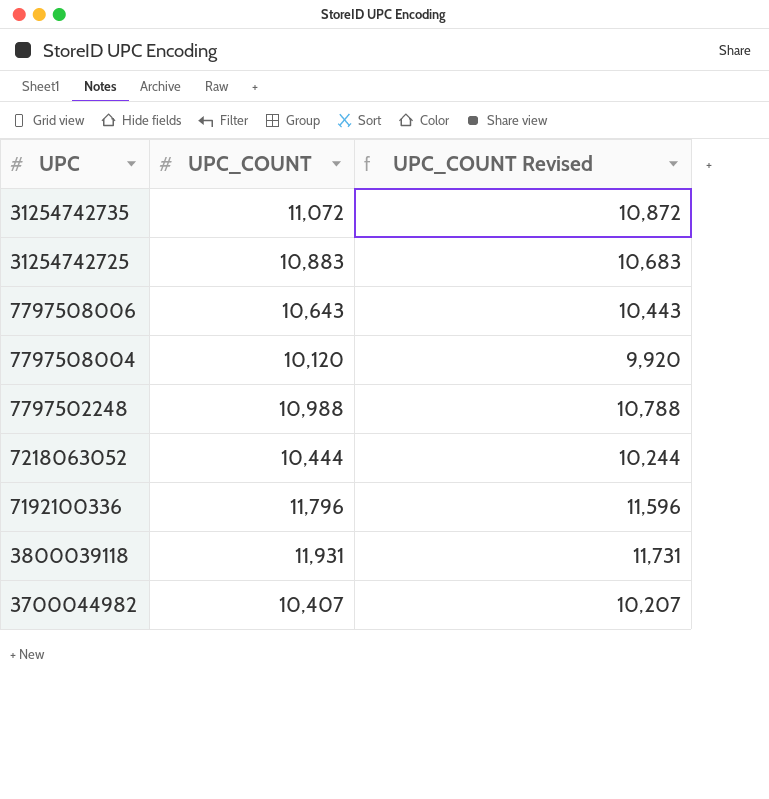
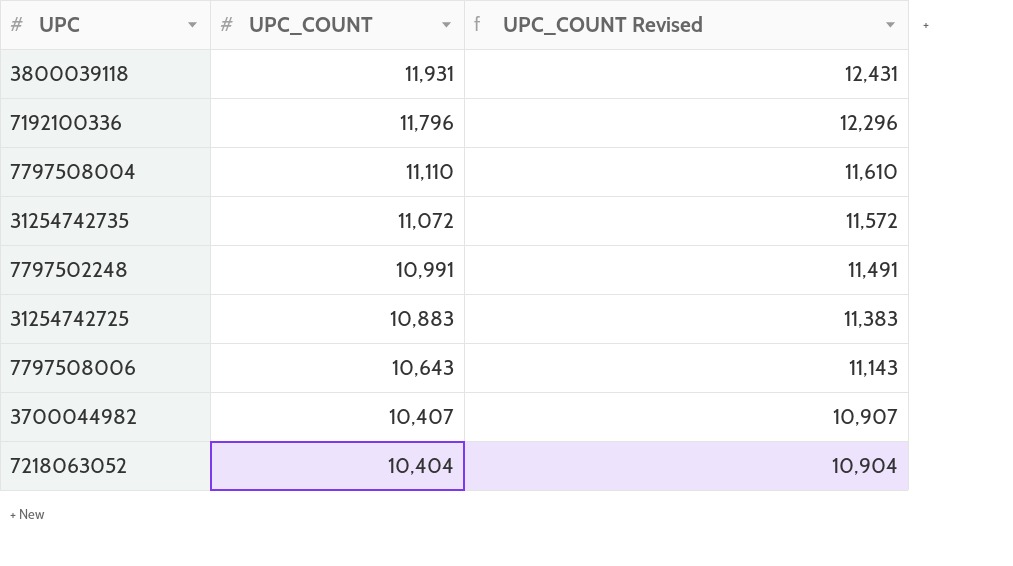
row order: UPC descending -> UPC_COUNT descending
column UPC_COUNT Revised | formula: [UPC_COUNT] - 200 -> [UPC_COUNT] + 500
7797508004 | UPC_COUNT: 10,120 -> 11,110
7797502248 | UPC_COUNT: 10,988 -> 10,991
7218063052 | UPC_COUNT: 10,444 -> 10,404

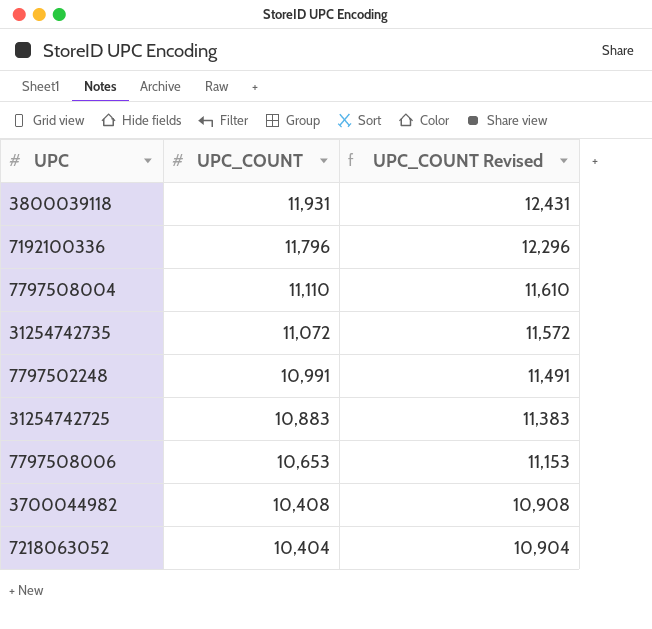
7797508006 | UPC_COUNT: 10,643 -> 10,653
7797508006 | UPC_COUNT Revised: 11,143 -> 11,153
3700044982 | UPC_COUNT: 10,407 -> 10,408
3700044982 | UPC_COUNT Revised: 10,907 -> 10,908

